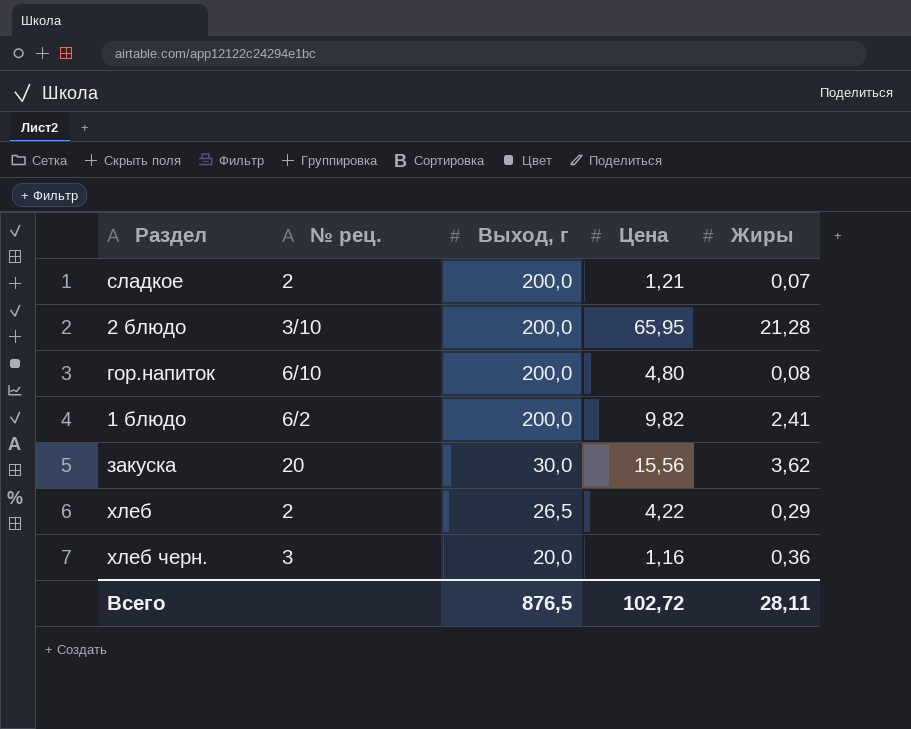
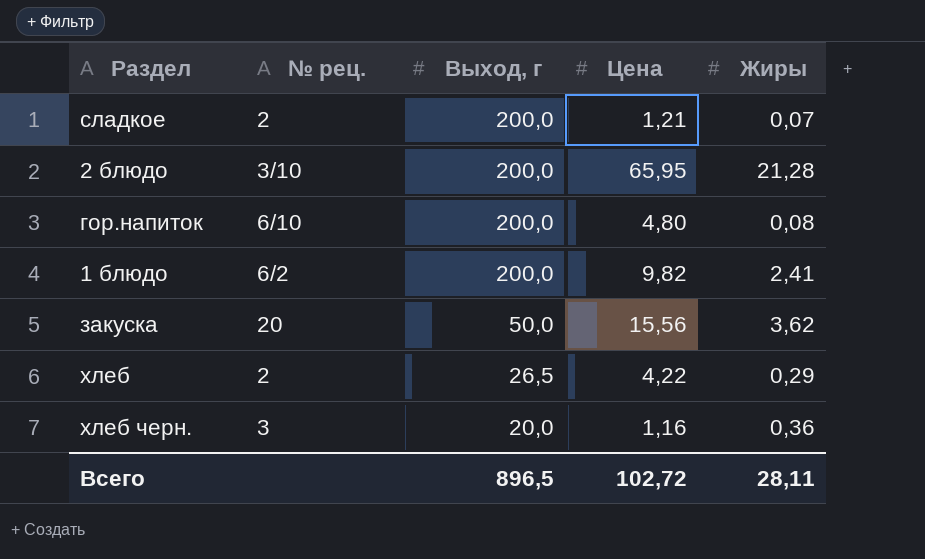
закуска | Выход, г: 30,0 -> 50,0
Всего | Выход, г: 876,5 -> 896,5

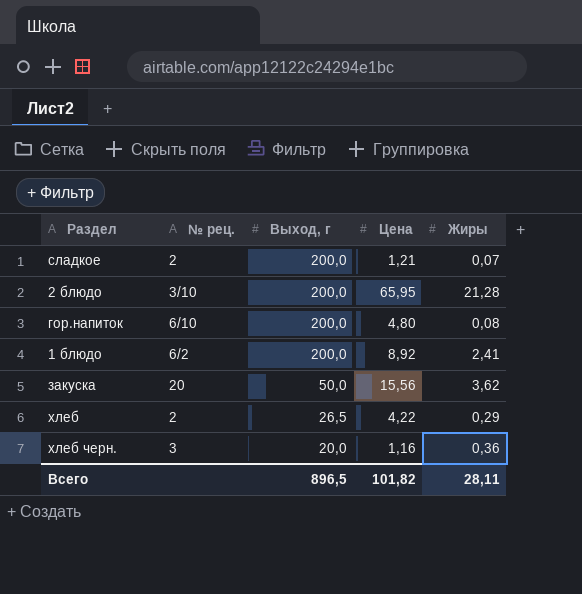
1 блюдо | Цена: 9,82 -> 8,92
Всего | Цена: 102,72 -> 101,82

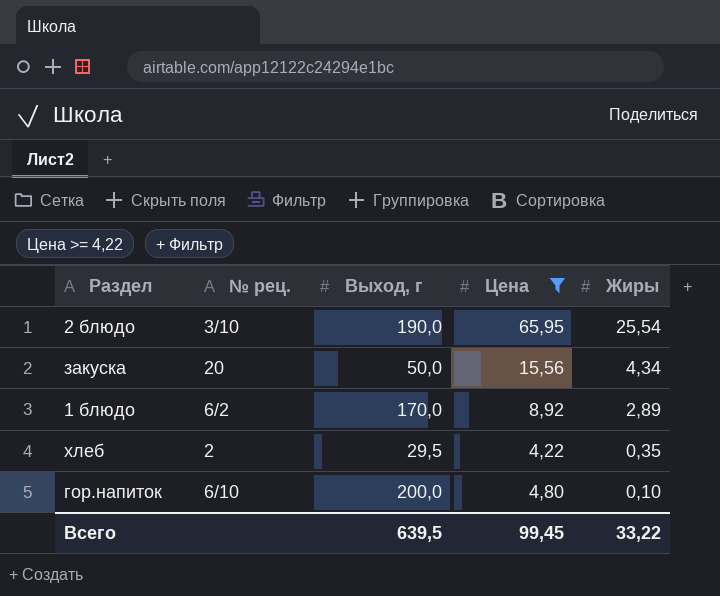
filter: none -> Цена >= 4,22
row order: Выход, г descending -> Жиры descending
2 блюдо | Выход, г: 200,0 -> 190,0
2 блюдо | Жиры: 21,28 -> 25,54
закуска | Жиры: 3,62 -> 4,34
1 блюдо | Выход, г: 200,0 -> 170,0
1 блюдо | Жиры: 2,41 -> 2,89
хлеб | Выход, г: 26,5 -> 29,5
хлеб | Жиры: 0,29 -> 0,35
гор.напиток | Жиры: 0,08 -> 0,10
Всего | Выход, г: 896,5 -> 639,5
Всего | Цена: 101,82 -> 99,45
Всего | Жиры: 28,11 -> 33,22

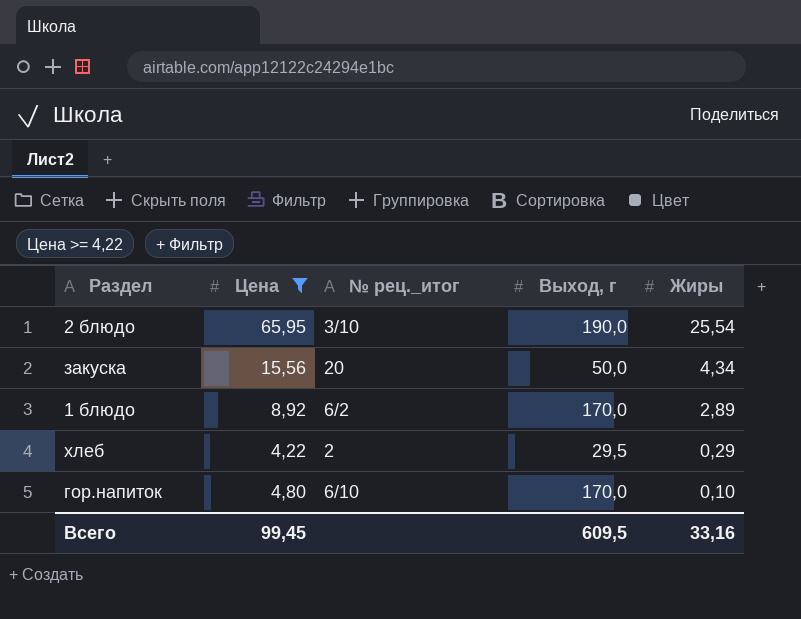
column Цена | position: 4 -> 2
column name: № рец. -> № рец._итог
хлеб | Жиры: 0,35 -> 0,29
гор.напиток | Выход, г: 200,0 -> 170,0
Всего | Выход, г: 639,5 -> 609,5
Всего | Жиры: 33,22 -> 33,16

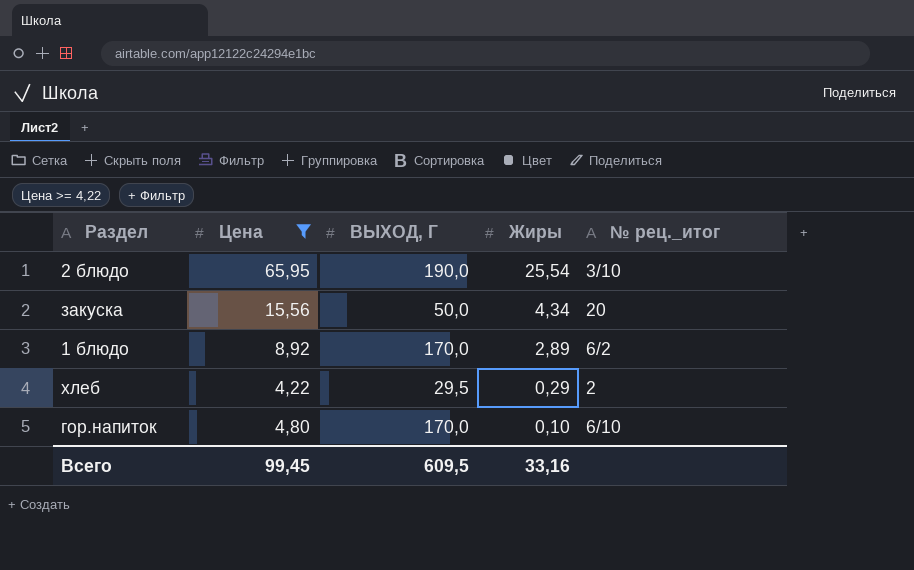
column name: Выход, г -> ВЫХОД, Г
column № рец._итог | position: 3 -> 5

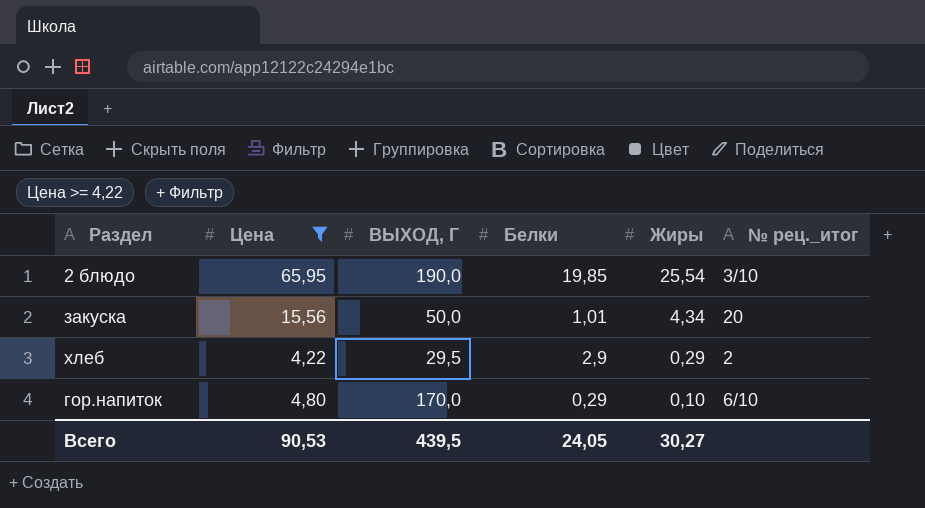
column Белки | position: none -> 4
row 1 блюдо: 8,92 | 170,0 | 2,89 | 6/2 -> none
Всего | Цена: 99,45 -> 90,53
Всего | ВЫХОД, Г: 609,5 -> 439,5
Всего | Жиры: 33,16 -> 30,27

